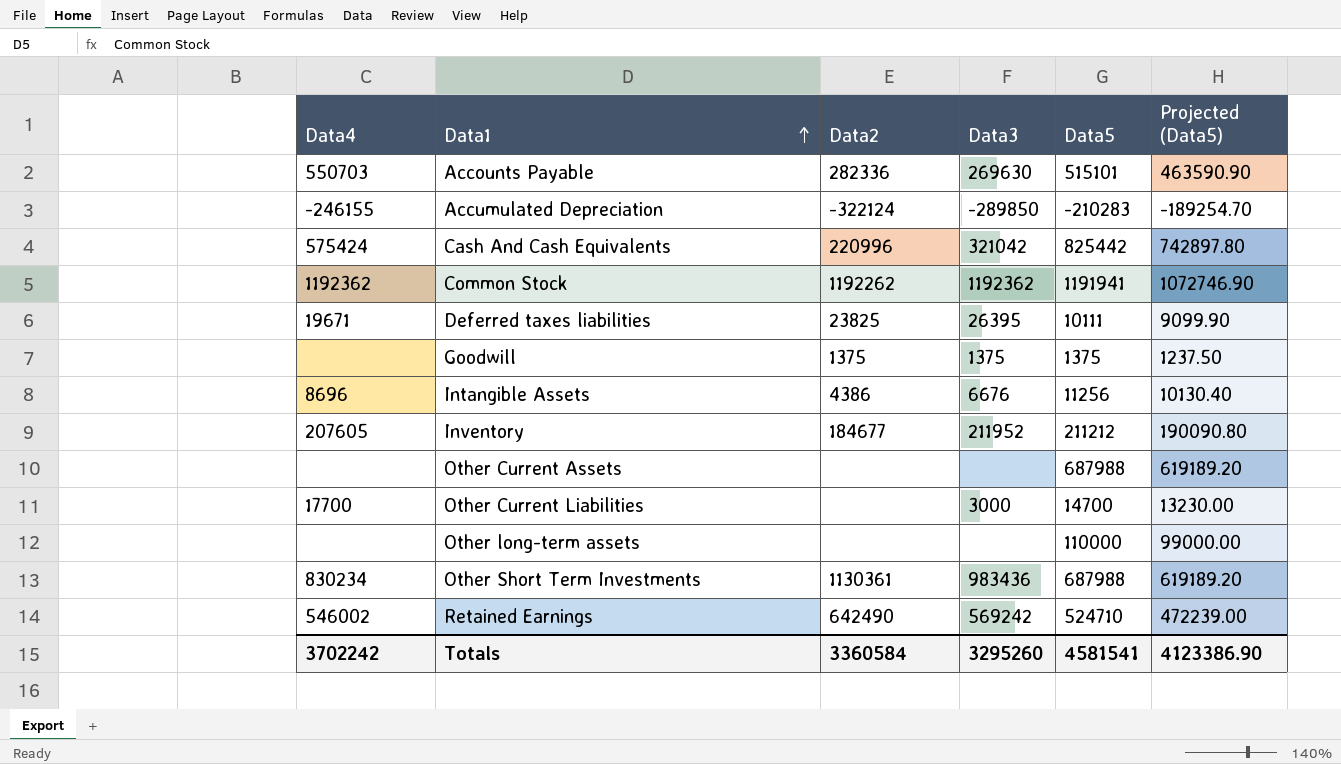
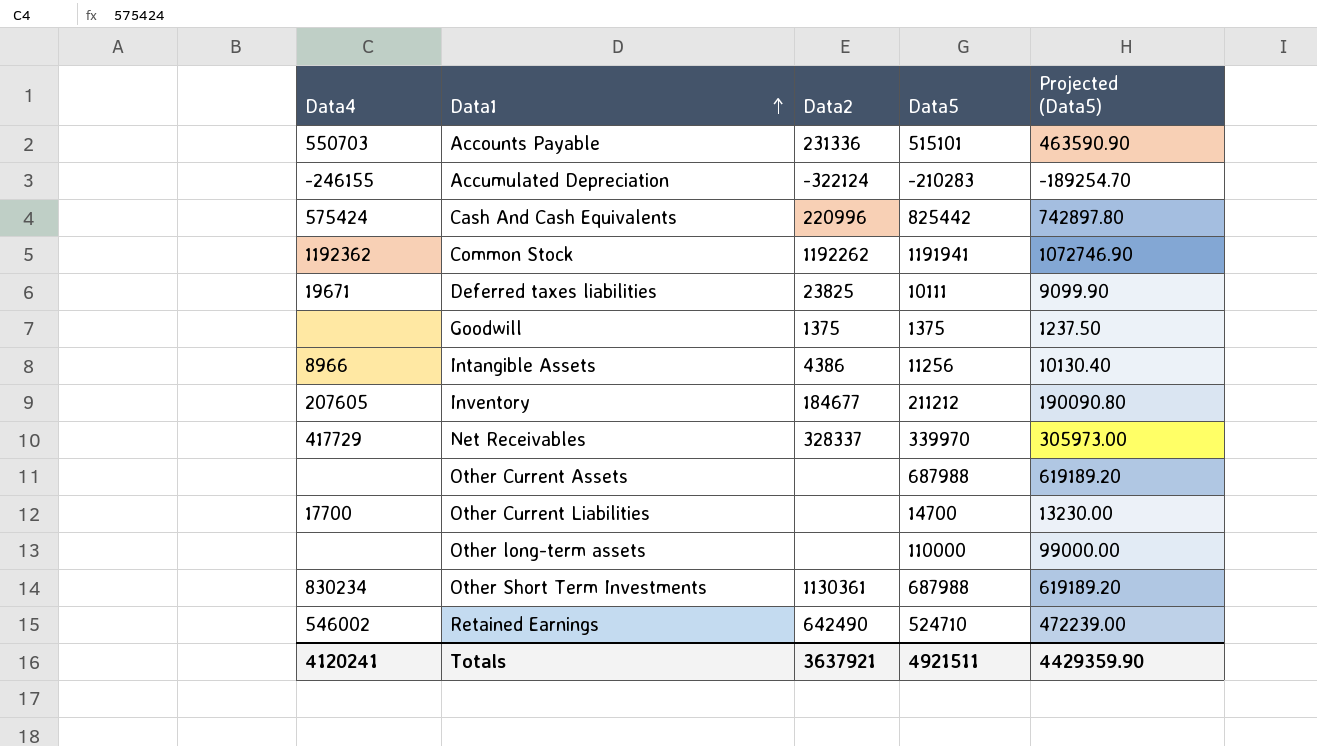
column Data3 | position: 4 -> none
Accounts Payable | Data2: 282336 -> 231336
Intangible Assets | Data4: 8696 -> 8966
row Net Receivables: none -> 417729 | 328337 | 339970 | 305973.00
Totals | Data4: 3702242 -> 4120241
Totals | Data2: 3360584 -> 3637921
Totals | Data5: 4581541 -> 4921511
Totals | Projected (Data5): 4123386.90 -> 4429359.90

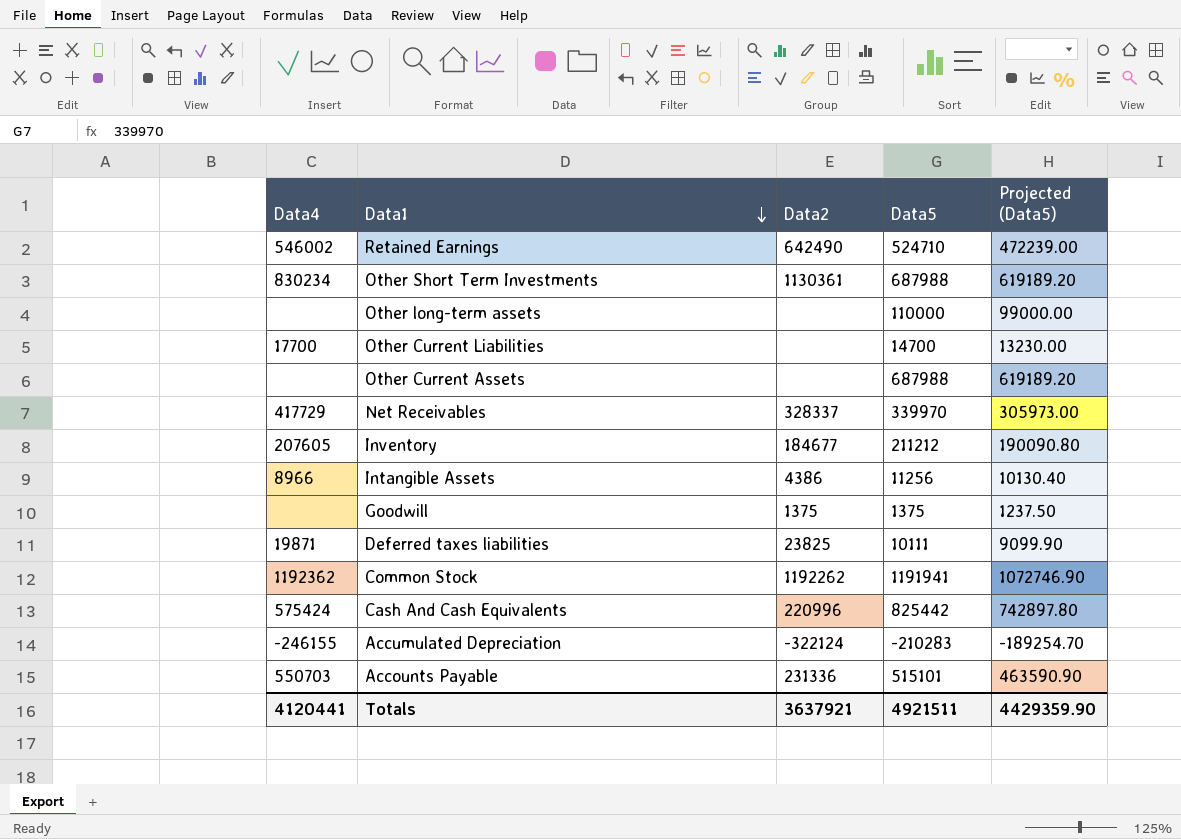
row order: Data1 ascending -> Data1 descending
Deferred taxes liabilities | Data4: 19671 -> 19871
Totals | Data4: 4120241 -> 4120441

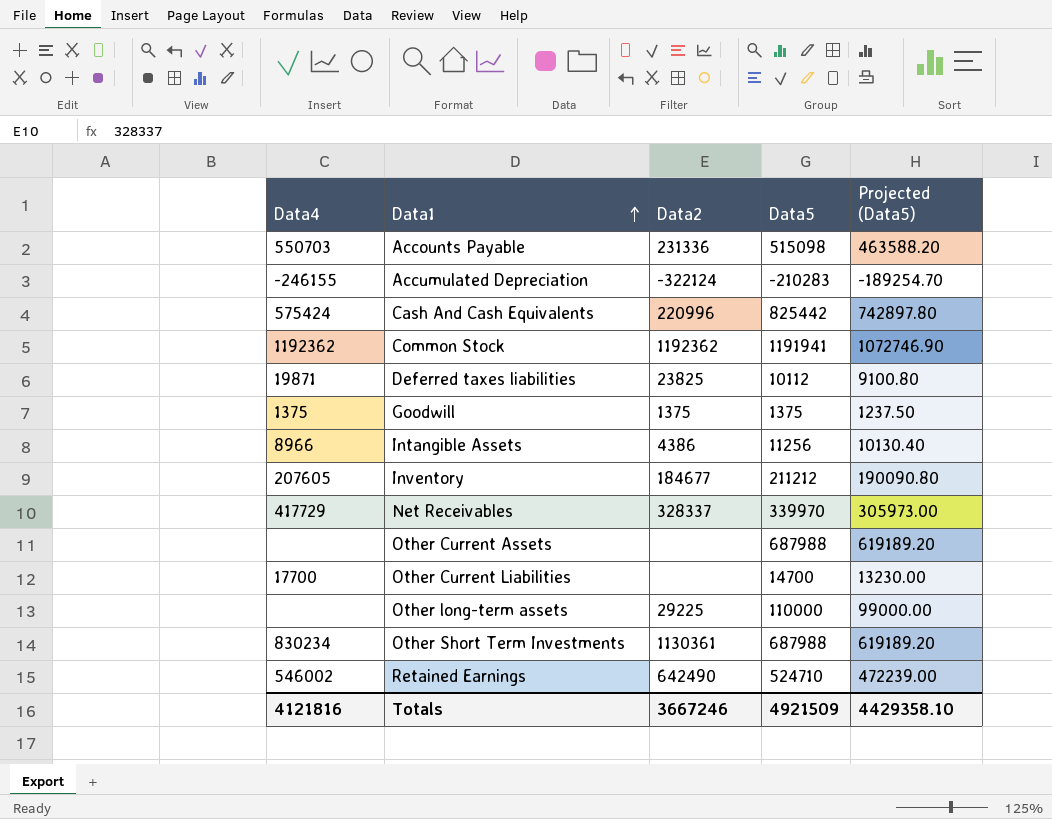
row order: Data1 descending -> Data1 ascending
Accounts Payable | Data5: 515101 -> 515098
Accounts Payable | Projected (Data5): 463590.90 -> 463588.20
Common Stock | Data2: 1192262 -> 1192362
Deferred taxes liabilities | Data5: 10111 -> 10112
Deferred taxes liabilities | Projected (Data5): 9099.90 -> 9100.80
Goodwill | Data4: none -> 1375
Other long-term assets | Data2: none -> 29225
Totals | Data4: 4120441 -> 4121816
Totals | Data2: 3637921 -> 3667246
Totals | Data5: 4921511 -> 4921509
Totals | Projected (Data5): 4429359.90 -> 4429358.10

